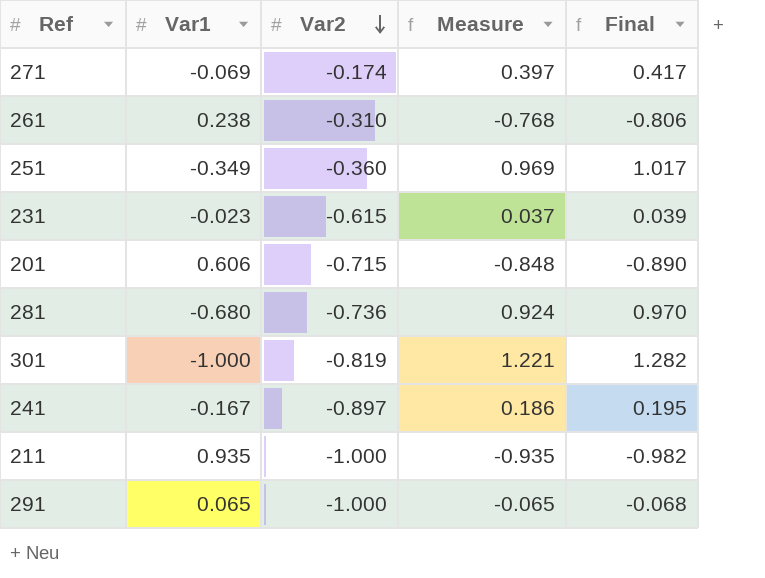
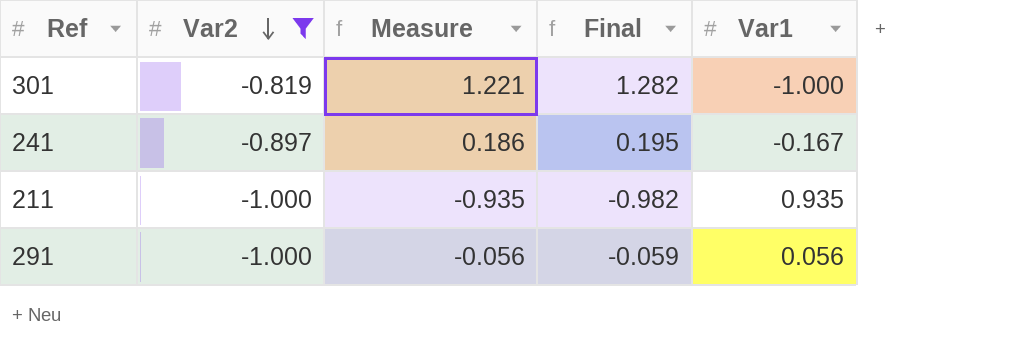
filter: none -> Var2 <= -0.819
column Var1 | position: 2 -> 5
291 | Measure: -0.065 -> -0.056
291 | Final: -0.068 -> -0.059
291 | Var1: 0.065 -> 0.056

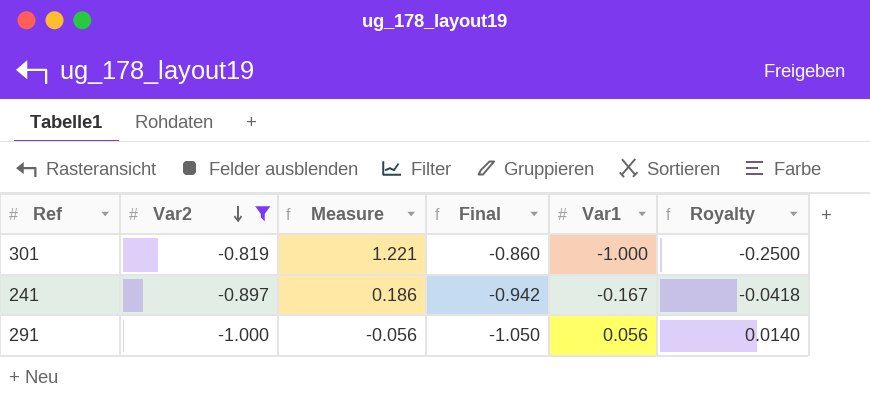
column Final | formula: [Measure] * 1.05 -> [Var2] * 1.05
column Royalty | formula: none -> [Var1] * 0.25
row 211: -1.000 | -0.935 | -0.982 | 0.935 -> none

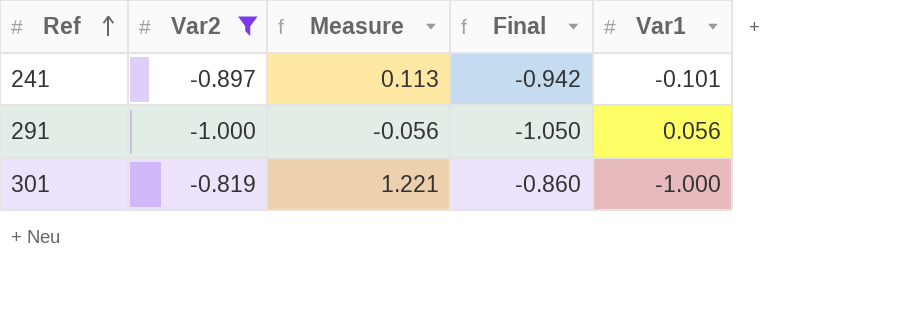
row order: Var2 descending -> Ref ascending
column Royalty | formula: [Var1] * 0.25 -> none
241 | Measure: 0.186 -> 0.113
241 | Var1: -0.167 -> -0.101

